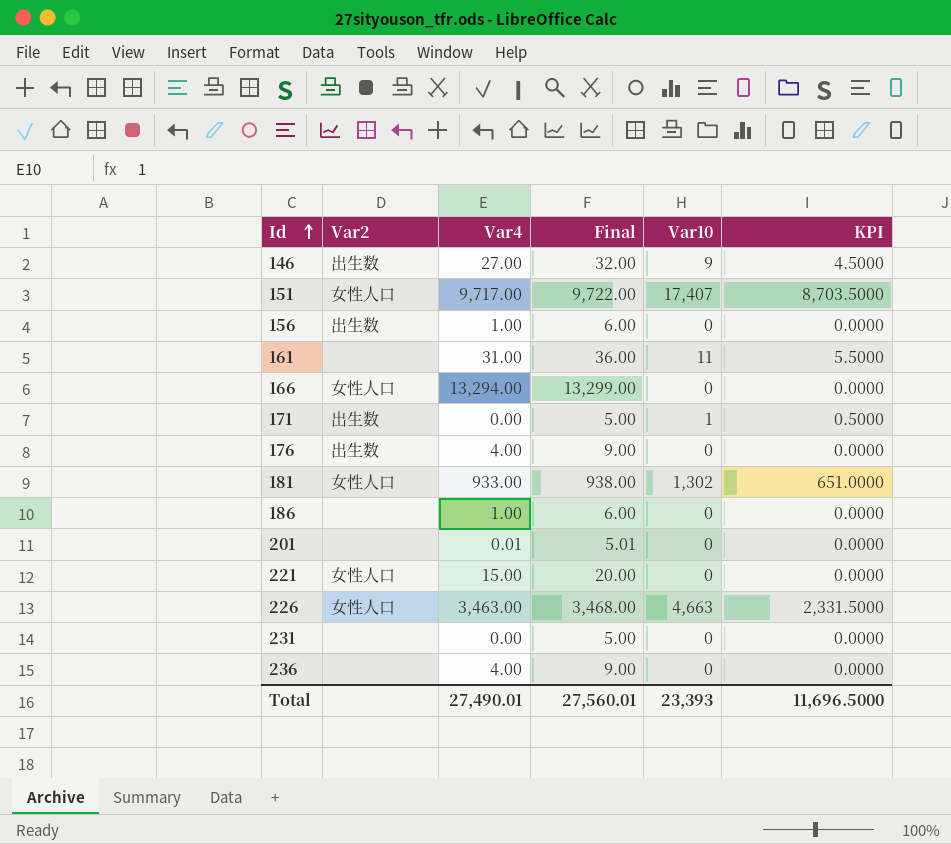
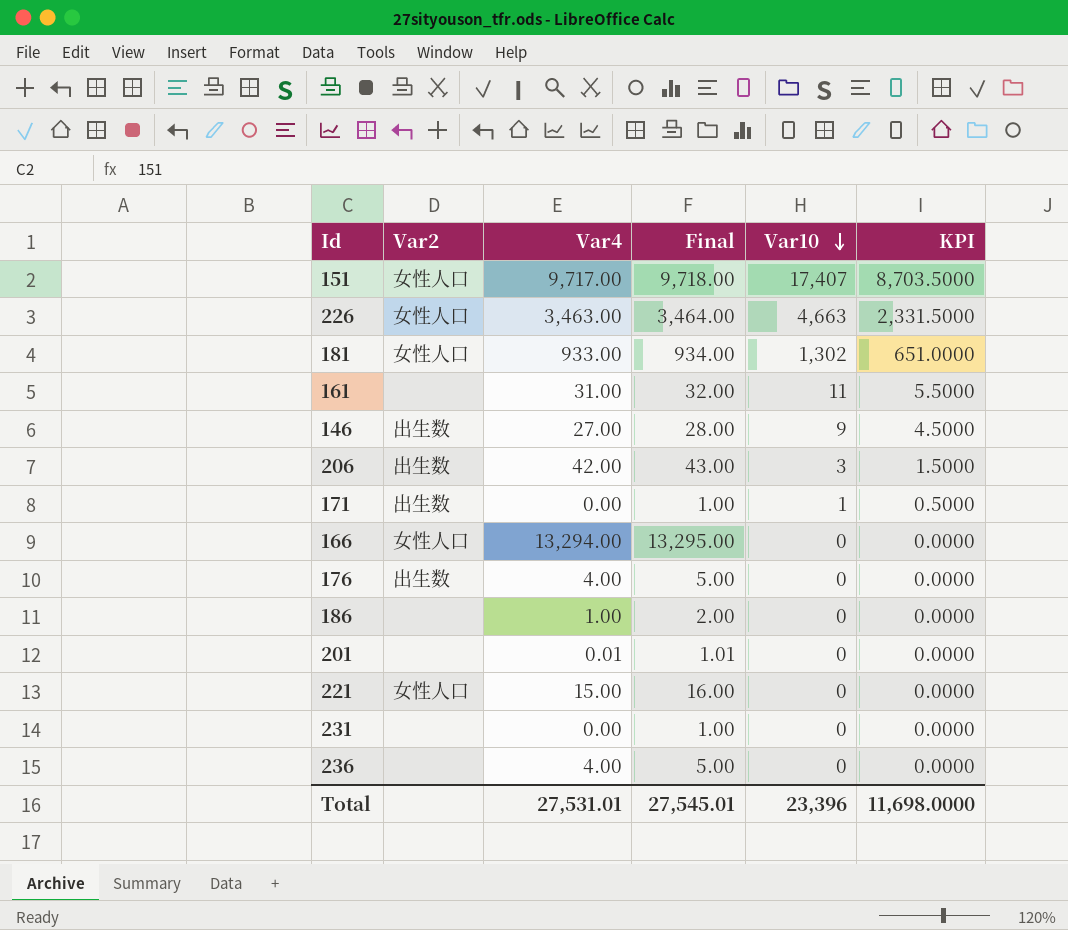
row order: Id ascending -> Var10 descending
column Final | formula: [Var4] + 5 -> [Var4] + 1
row 156: 出生数 | 1.00 | 6.00 | 0 | 0.0000 -> none
row 206: none -> 出生数 | 42.00 | 43.00 | 3 | 1.5000
Total | Var4: 27,490.01 -> 27,531.01
Total | Final: 27,560.01 -> 27,545.01
Total | Var10: 23,393 -> 23,396
Total | KPI: 11,696.5000 -> 11,698.0000

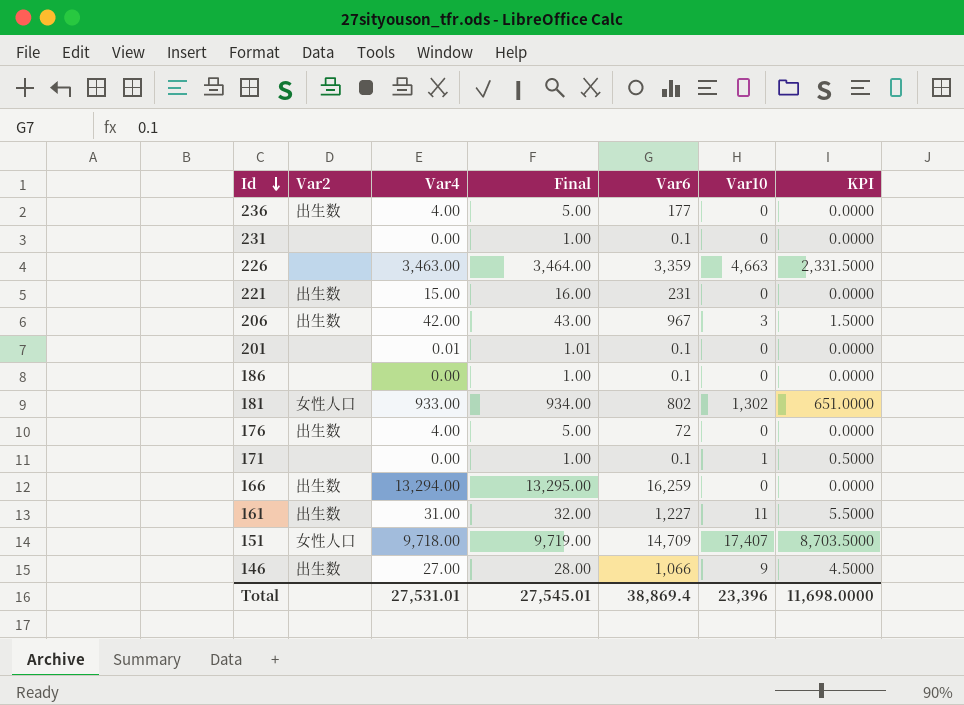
row order: Var10 descending -> Id descending
column Var6 | position: none -> 5
236 | Var2: none -> 出生数
226 | Var2: 女性人口 -> none
221 | Var2: 女性人口 -> 出生数
186 | Var4: 1.00 -> 0.00
186 | Final: 2.00 -> 1.00
171 | Var2: 出生数 -> none
166 | Var2: 女性人口 -> 出生数
161 | Var2: none -> 出生数
151 | Var4: 9,717.00 -> 9,718.00
151 | Final: 9,718.00 -> 9,719.00

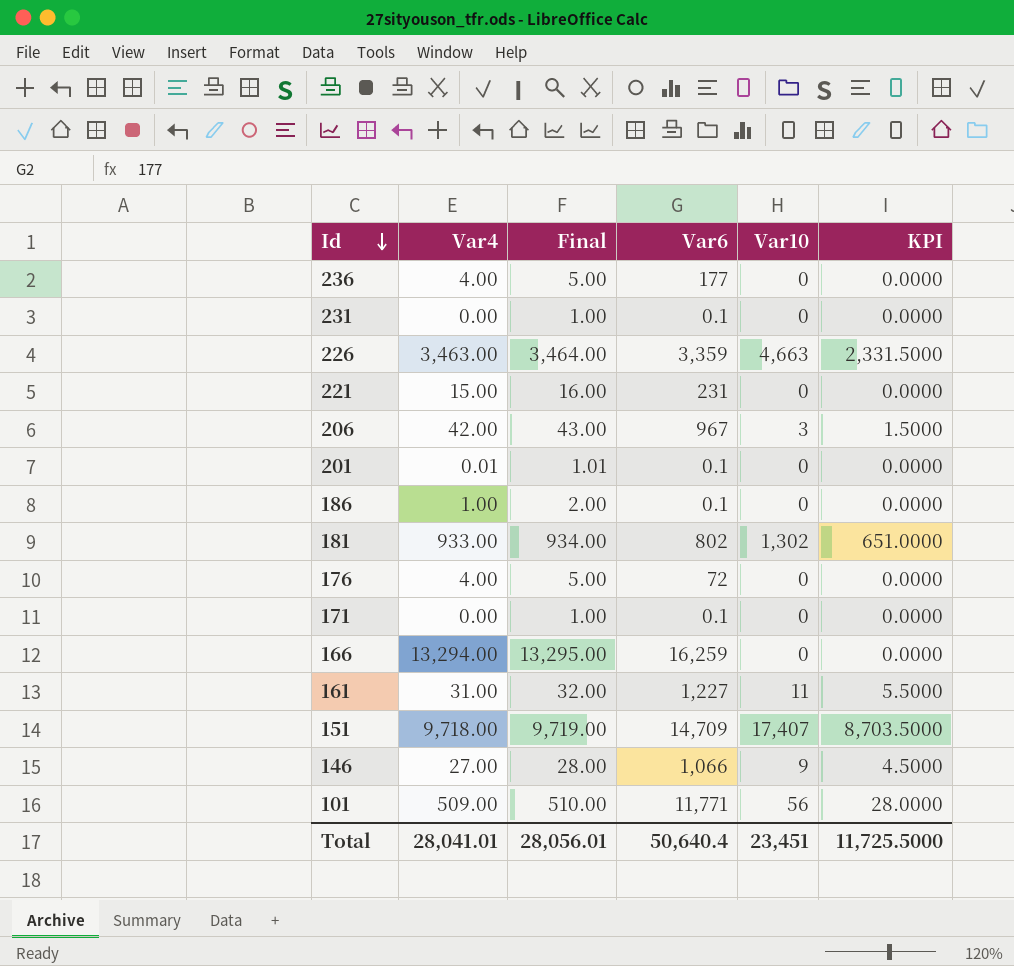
column Var2 | position: 2 -> none
186 | Var4: 0.00 -> 1.00
186 | Final: 1.00 -> 2.00
171 | Var10: 1 -> 0
171 | KPI: 0.5000 -> 0.0000
row 101: none -> 509.00 | 510.00 | 11,771 | 56 | 28.0000
Total | Var4: 27,531.01 -> 28,041.01
Total | Final: 27,545.01 -> 28,056.01
Total | Var6: 38,869.4 -> 50,640.4
Total | Var10: 23,396 -> 23,451
Total | KPI: 11,698.0000 -> 11,725.5000

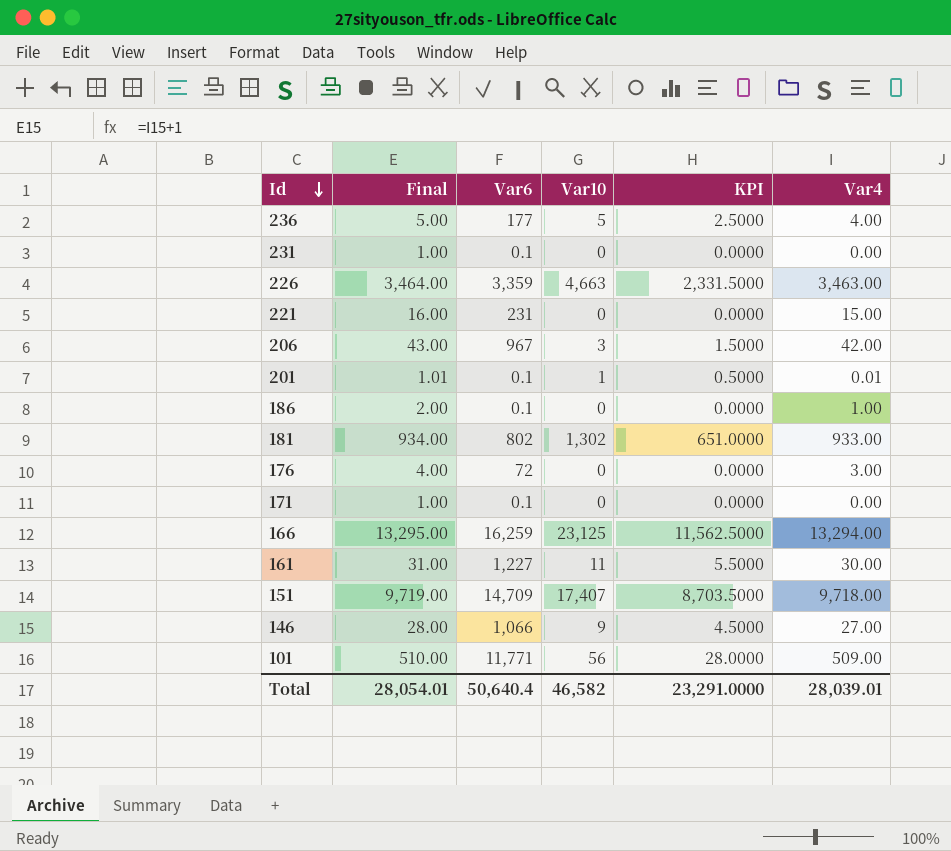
column Var4 | position: 2 -> 6
236 | Var10: 0 -> 5
236 | KPI: 0.0000 -> 2.5000
201 | Var10: 0 -> 1
201 | KPI: 0.0000 -> 0.5000
176 | Final: 5.00 -> 4.00
176 | Var4: 4.00 -> 3.00
166 | Var10: 0 -> 23,125
166 | KPI: 0.0000 -> 11,562.5000
161 | Final: 32.00 -> 31.00
161 | Var4: 31.00 -> 30.00
Total | Final: 28,056.01 -> 28,054.01
Total | Var10: 23,451 -> 46,582
Total | KPI: 11,725.5000 -> 23,291.0000
Total | Var4: 28,041.01 -> 28,039.01

